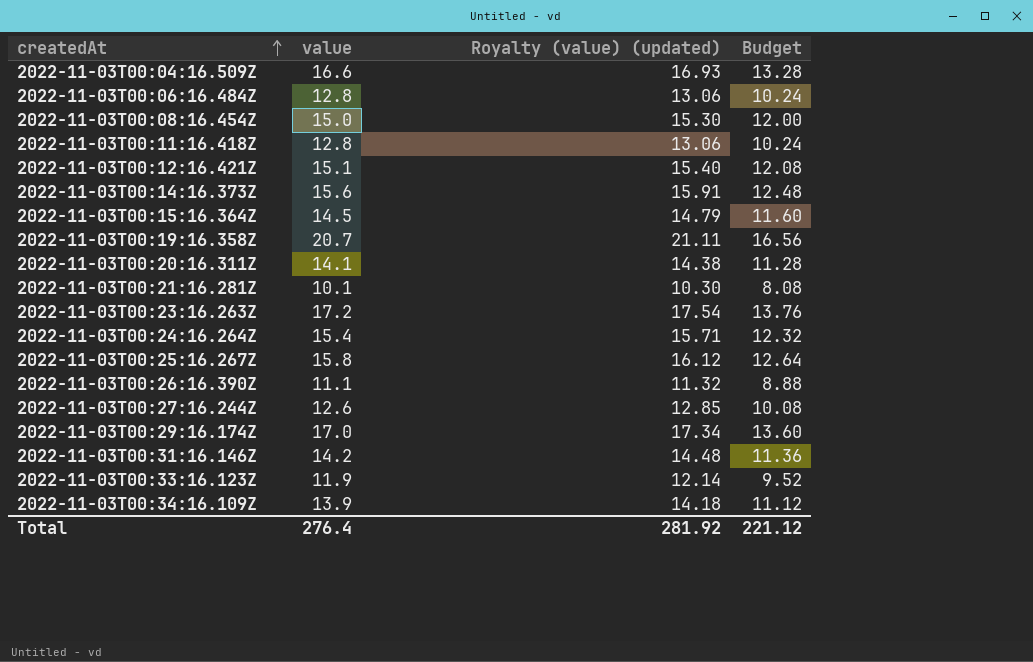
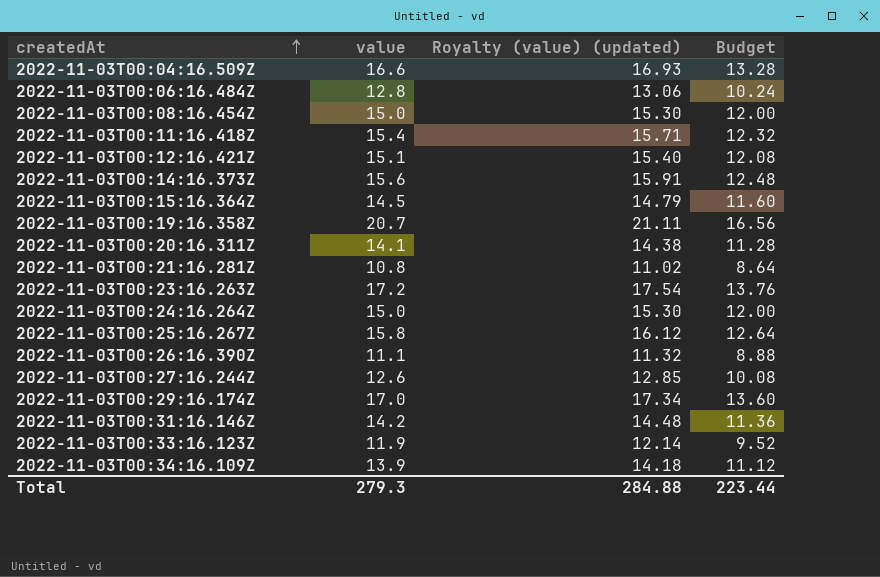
2022-11-03T00:11:16.418Z | value: 12.8 -> 15.4
2022-11-03T00:11:16.418Z | Royalty (value) (updated): 13.06 -> 15.71
2022-11-03T00:11:16.418Z | Budget: 10.24 -> 12.32
2022-11-03T00:21:16.281Z | value: 10.1 -> 10.8
2022-11-03T00:21:16.281Z | Royalty (value) (updated): 10.30 -> 11.02
2022-11-03T00:21:16.281Z | Budget: 8.08 -> 8.64
2022-11-03T00:24:16.264Z | value: 15.4 -> 15.0
2022-11-03T00:24:16.264Z | Royalty (value) (updated): 15.71 -> 15.30
2022-11-03T00:24:16.264Z | Budget: 12.32 -> 12.00
Total | value: 276.4 -> 279.3
Total | Royalty (value) (updated): 281.92 -> 284.88
Total | Budget: 221.12 -> 223.44

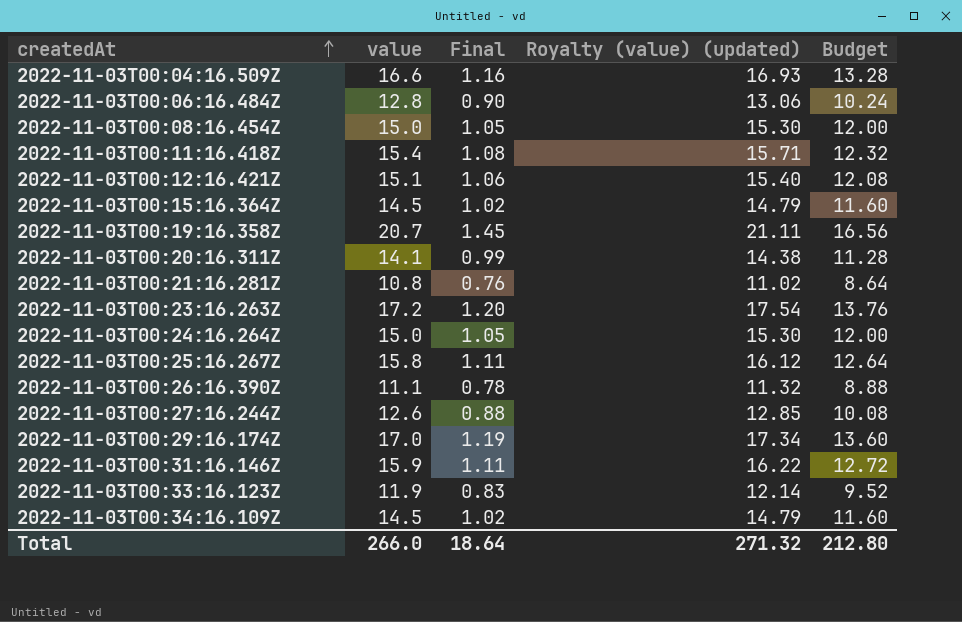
column Final | formula: none -> [value] * 0.07
row 2022-11-03T00:14:16.373Z: 15.6 | 15.91 | 12.48 -> none
2022-11-03T00:31:16.146Z | value: 14.2 -> 15.9
2022-11-03T00:31:16.146Z | Royalty (value) (updated): 14.48 -> 16.22
2022-11-03T00:31:16.146Z | Budget: 11.36 -> 12.72
2022-11-03T00:34:16.109Z | value: 13.9 -> 14.5
2022-11-03T00:34:16.109Z | Royalty (value) (updated): 14.18 -> 14.79
2022-11-03T00:34:16.109Z | Budget: 11.12 -> 11.60
Total | value: 279.3 -> 266.0
Total | Royalty (value) (updated): 284.88 -> 271.32
Total | Budget: 223.44 -> 212.80

